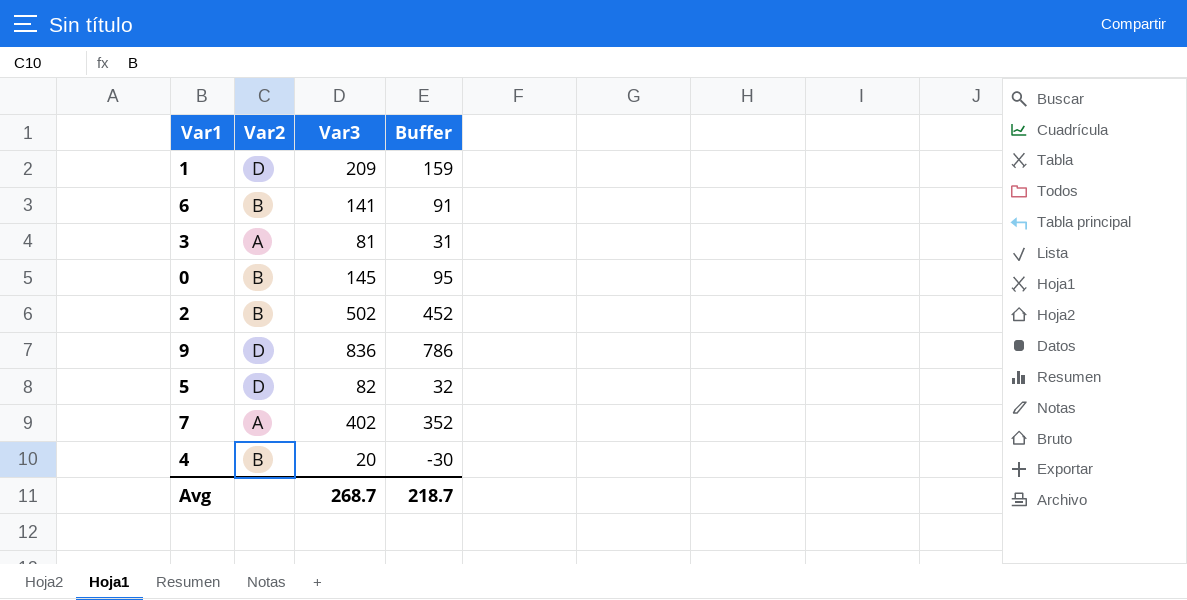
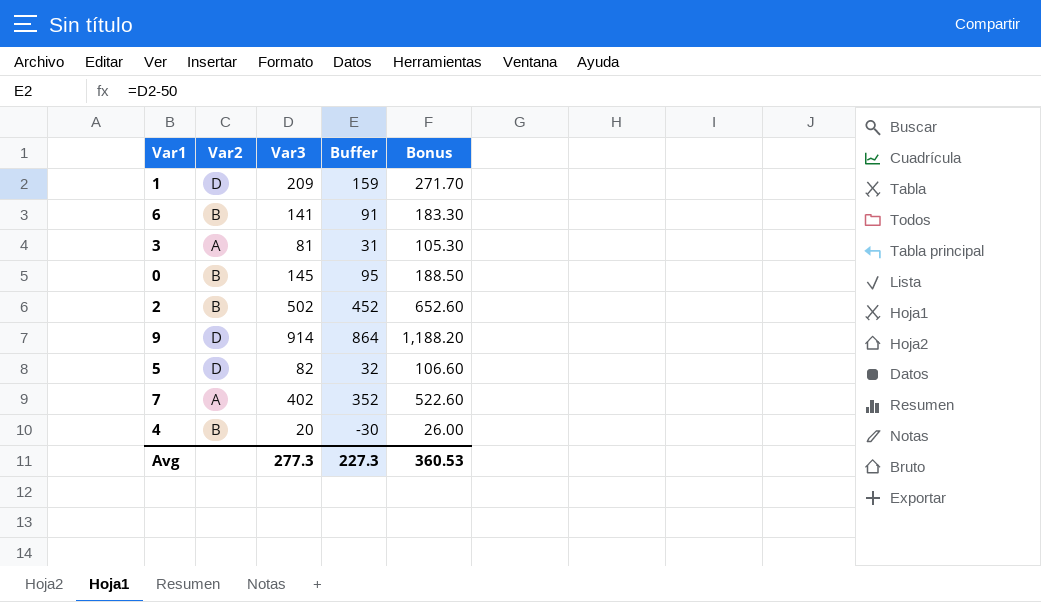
column Bonus | formula: none -> [Var3] * 1.3
9 | Var3: 836 -> 914
9 | Buffer: 786 -> 864
Avg | Var3: 268.7 -> 277.3
Avg | Buffer: 218.7 -> 227.3

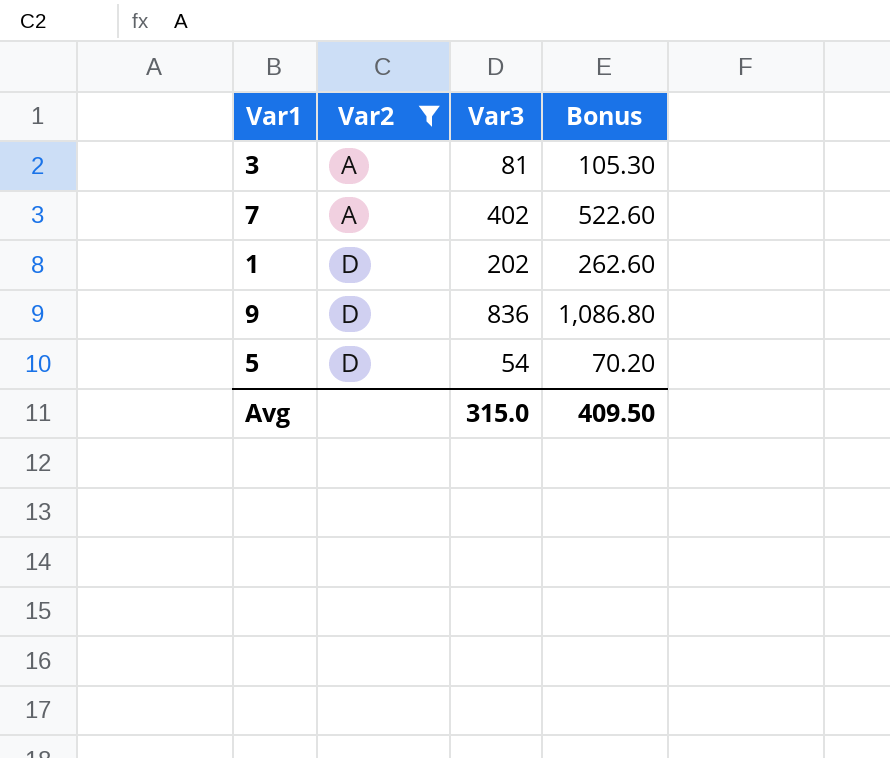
filter: none -> Var2 != B
row order: none -> Var2 ascending
column Buffer | formula: [Var3] - 50 -> none
1 | Var3: 209 -> 202
1 | Bonus: 271.70 -> 262.60
9 | Var3: 914 -> 836
9 | Bonus: 1,188.20 -> 1,086.80
5 | Var3: 82 -> 54
5 | Bonus: 106.60 -> 70.20
Avg | Var3: 277.3 -> 315.0
Avg | Bonus: 360.53 -> 409.50

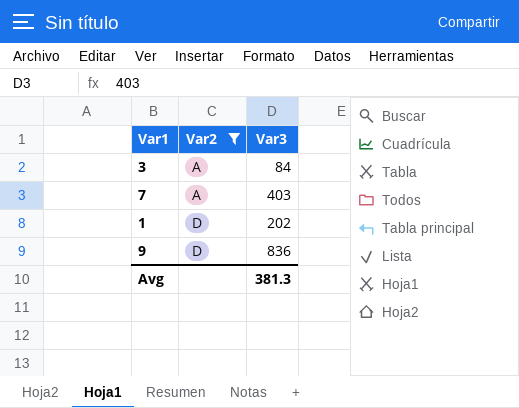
column Bonus | formula: [Var3] * 1.3 -> none
row 5: D | 54 | 70.20 -> none
3 | Var3: 81 -> 84
7 | Var3: 402 -> 403
Avg | Var3: 315.0 -> 381.3

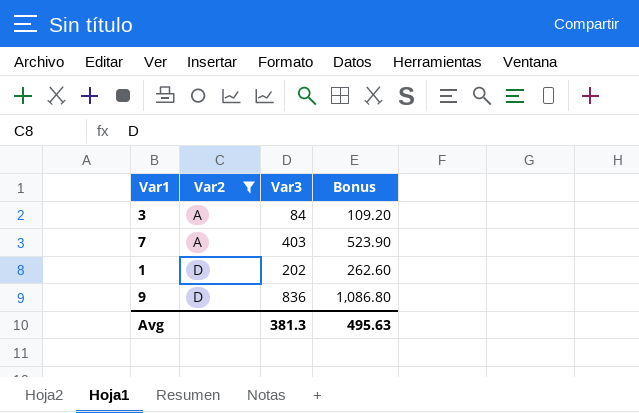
column Bonus | formula: none -> [Var3] * 1.3

